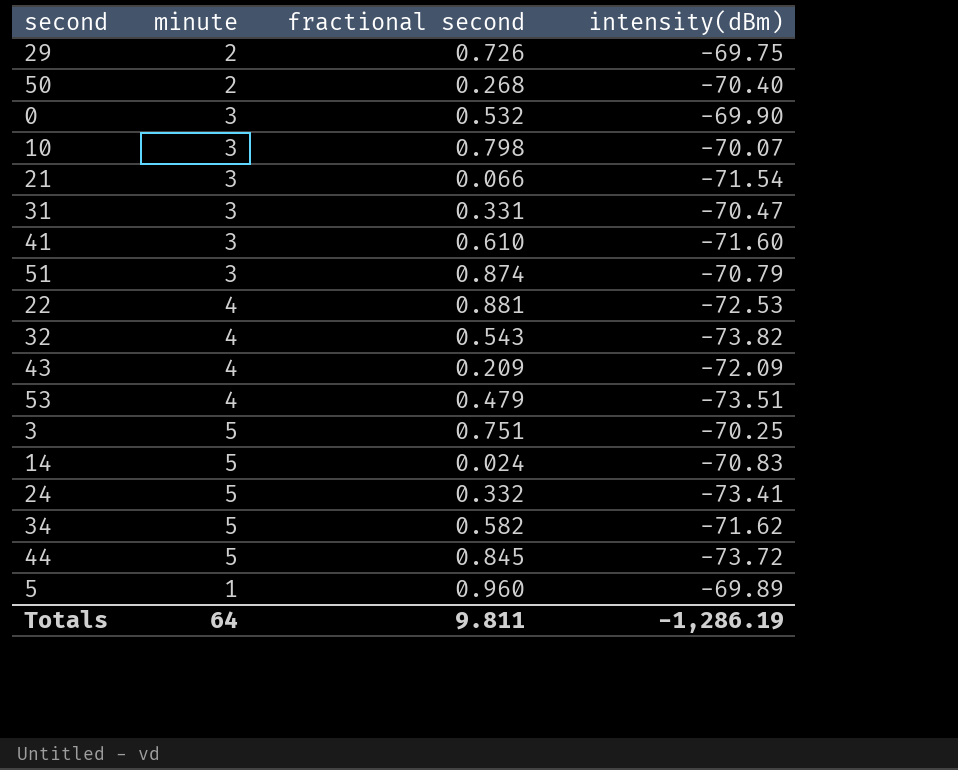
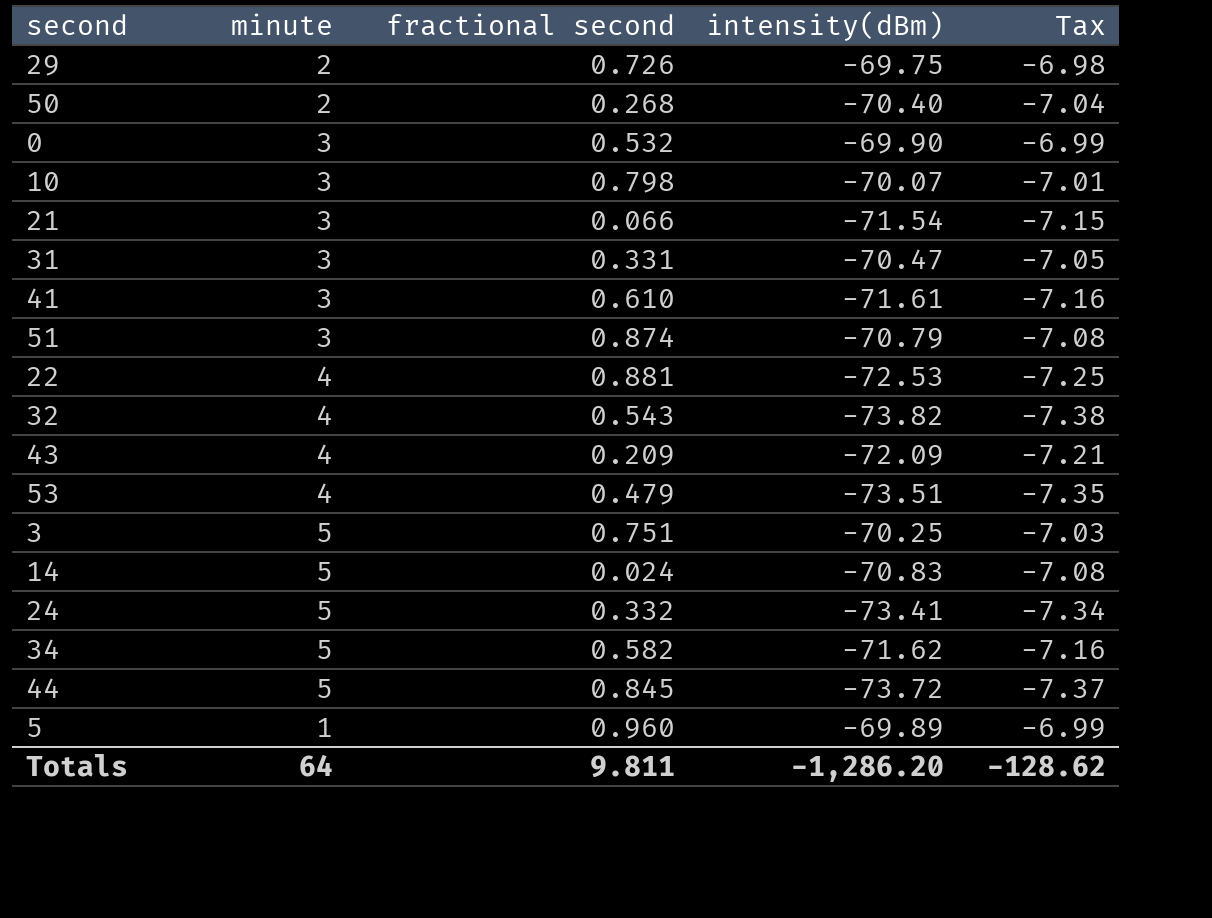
column Tax | formula: none -> [intensity(dBm)] * 0.1
41 | intensity(dBm): -71.60 -> -71.61
Totals | intensity(dBm): -1,286.19 -> -1,286.20

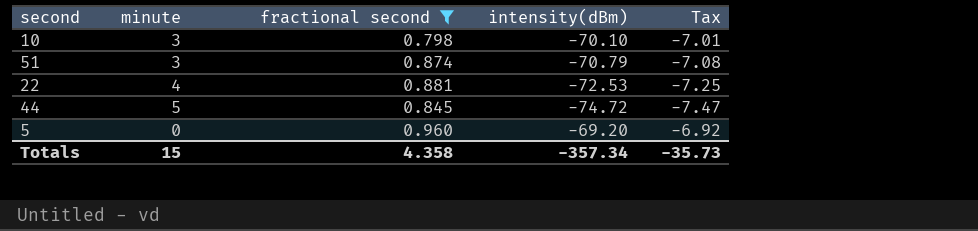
filter: none -> fractional second >= 0.798
10 | intensity(dBm): -70.07 -> -70.10
44 | intensity(dBm): -73.72 -> -74.72
44 | Tax: -7.37 -> -7.47
5 | minute: 1 -> 0
5 | intensity(dBm): -69.89 -> -69.20
5 | Tax: -6.99 -> -6.92
Totals | minute: 64 -> 15
Totals | fractional second: 9.811 -> 4.358
Totals | intensity(dBm): -1,286.20 -> -357.34
Totals | Tax: -128.62 -> -35.73

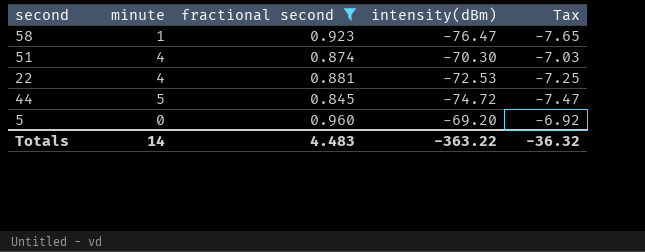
row 10: 3 | 0.798 | -70.10 | -7.01 -> none
row 58: none -> 1 | 0.923 | -76.47 | -7.65
51 | minute: 3 -> 4
51 | intensity(dBm): -70.79 -> -70.30
51 | Tax: -7.08 -> -7.03
Totals | minute: 15 -> 14
Totals | fractional second: 4.358 -> 4.483
Totals | intensity(dBm): -357.34 -> -363.22
Totals | Tax: -35.73 -> -36.32

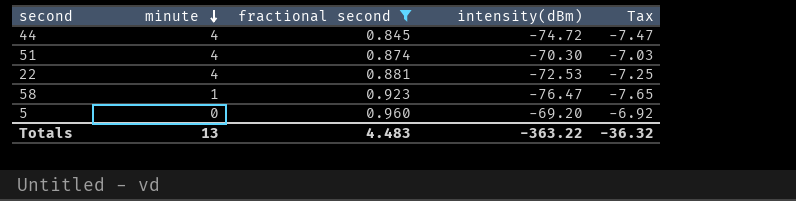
row order: none -> minute descending
44 | minute: 5 -> 4
Totals | minute: 14 -> 13

